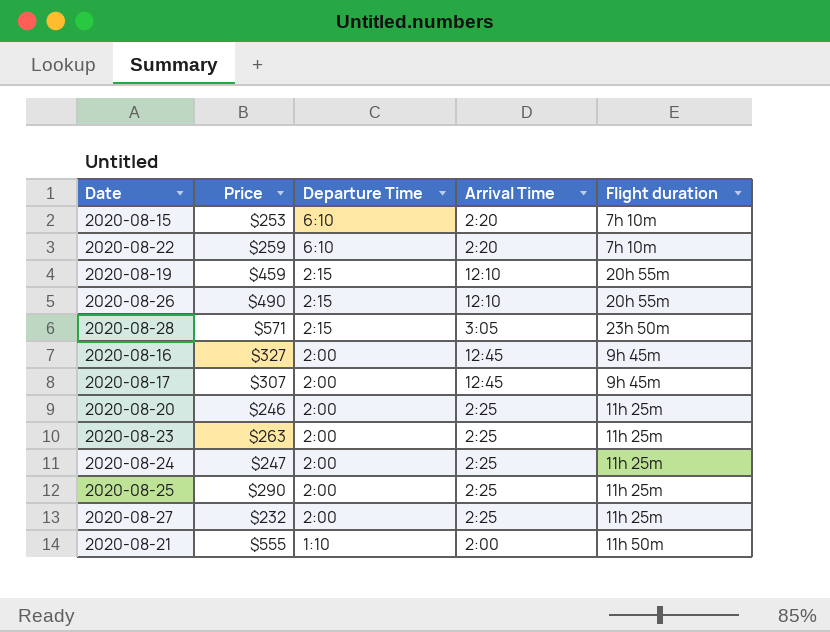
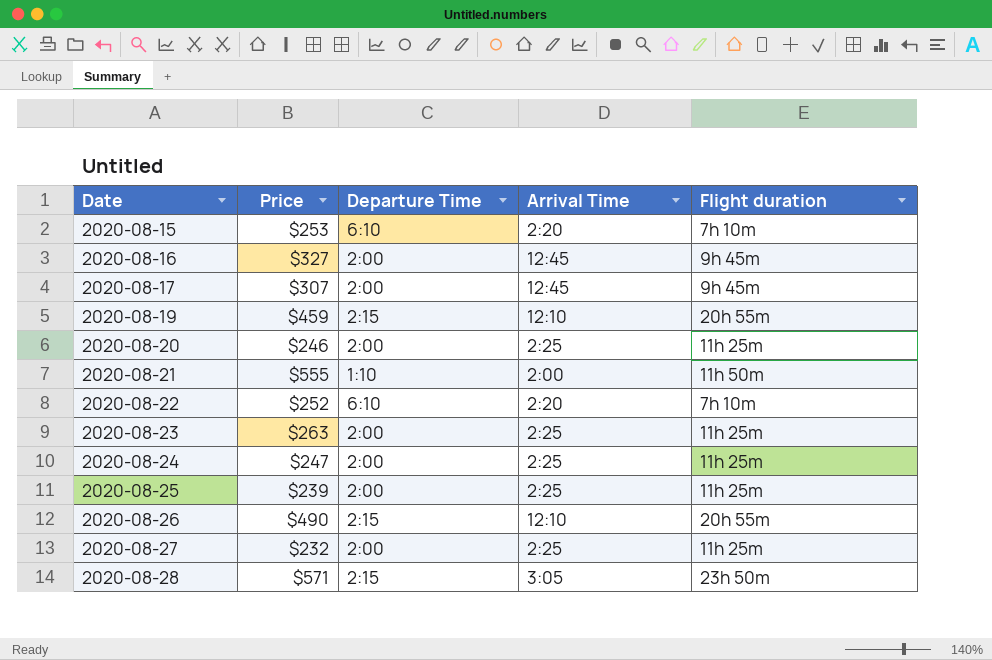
row order: Departure Time descending -> Date ascending
2020-08-22 | Price: $259 -> $252
2020-08-25 | Price: $290 -> $239

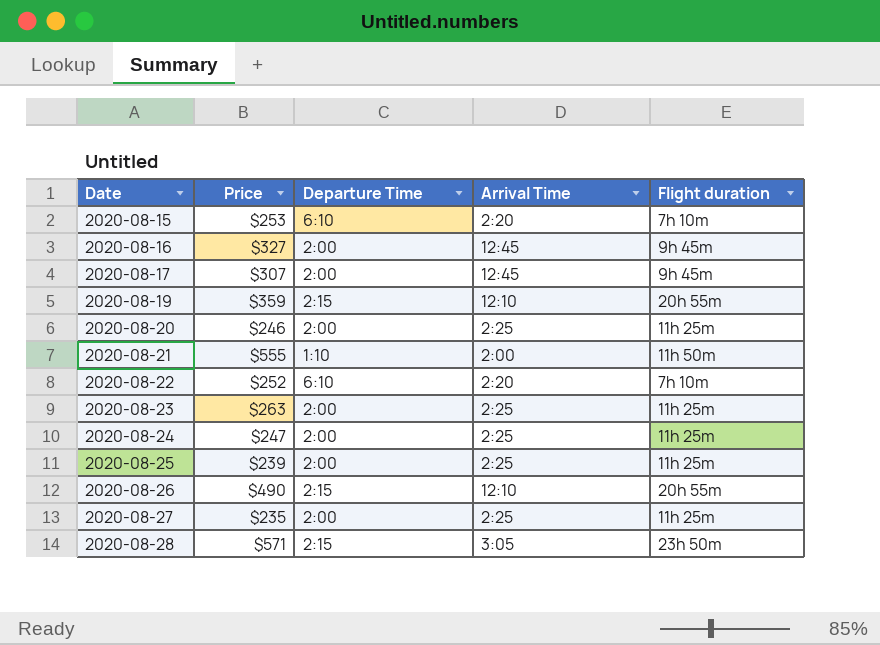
2020-08-19 | Price: $459 -> $359
2020-08-27 | Price: $232 -> $235

